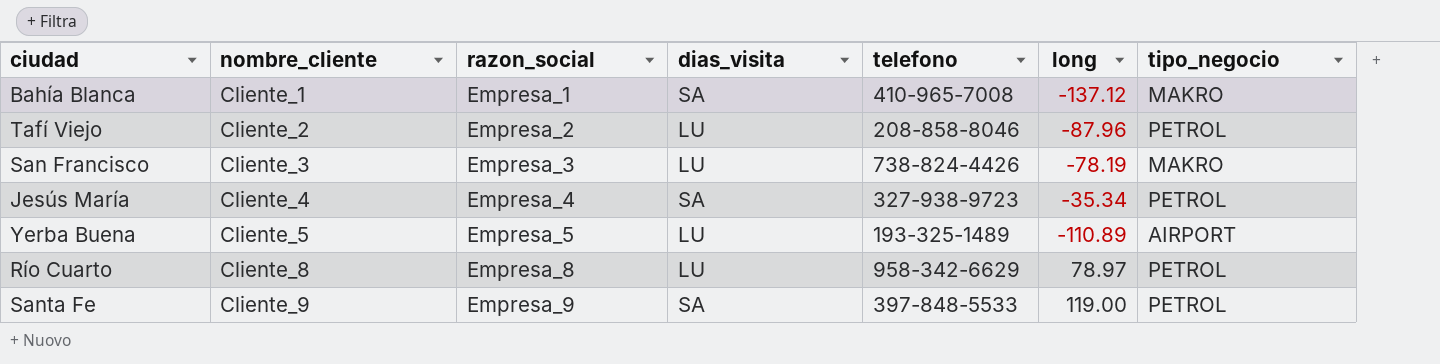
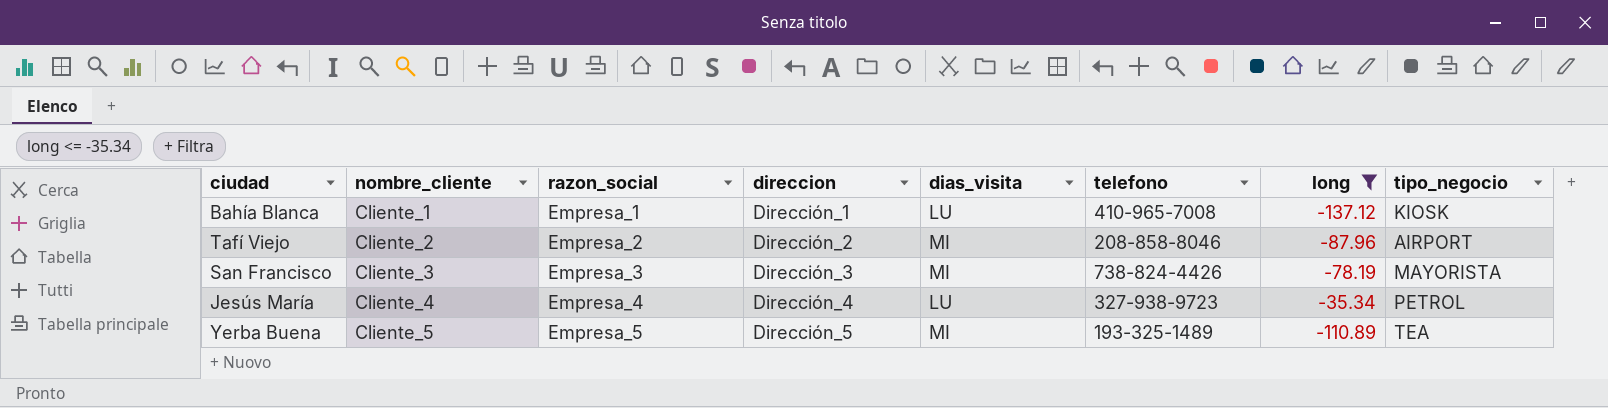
filter: none -> long <= -35.34
column direccion | position: none -> 4
Bahía Blanca | dias_visita: SA -> LU
Bahía Blanca | tipo_negocio: MAKRO -> KIOSK
Tafí Viejo | dias_visita: LU -> MI
Tafí Viejo | tipo_negocio: PETROL -> AIRPORT
San Francisco | dias_visita: LU -> MI
San Francisco | tipo_negocio: MAKRO -> MAYORISTA
Jesús María | dias_visita: SA -> LU
Yerba Buena | dias_visita: LU -> MI
Yerba Buena | tipo_negocio: AIRPORT -> TEA

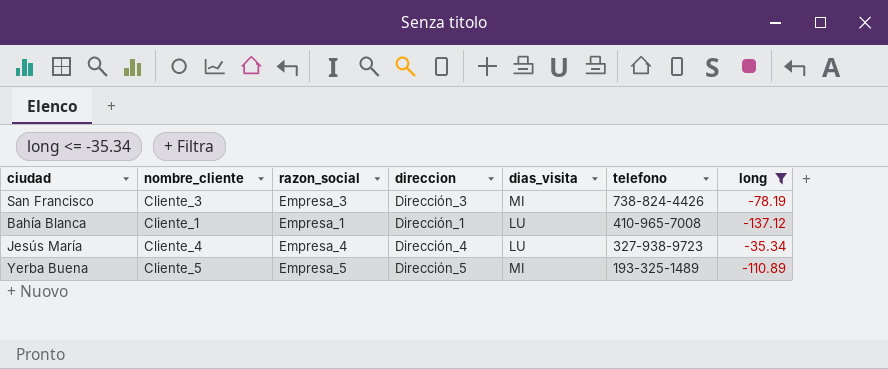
row order: nombre_cliente ascending -> telefono descending
column tipo_negocio | position: 8 -> none
row Tafí Viejo: Cliente_2 | Empresa_2 | Dirección_2 | MI | 208-858-8046 | -87.96 | AIRPORT -> none

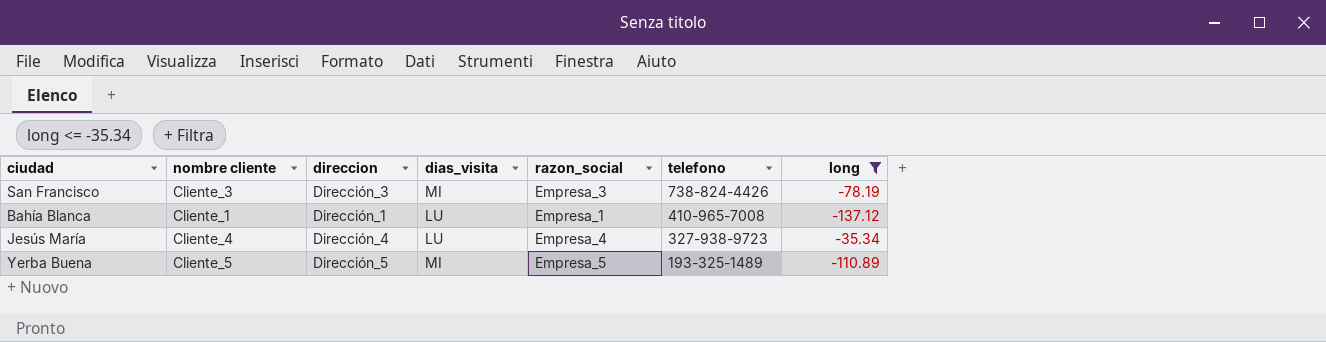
column name: nombre_cliente -> nombre cliente
column razon_social | position: 3 -> 5

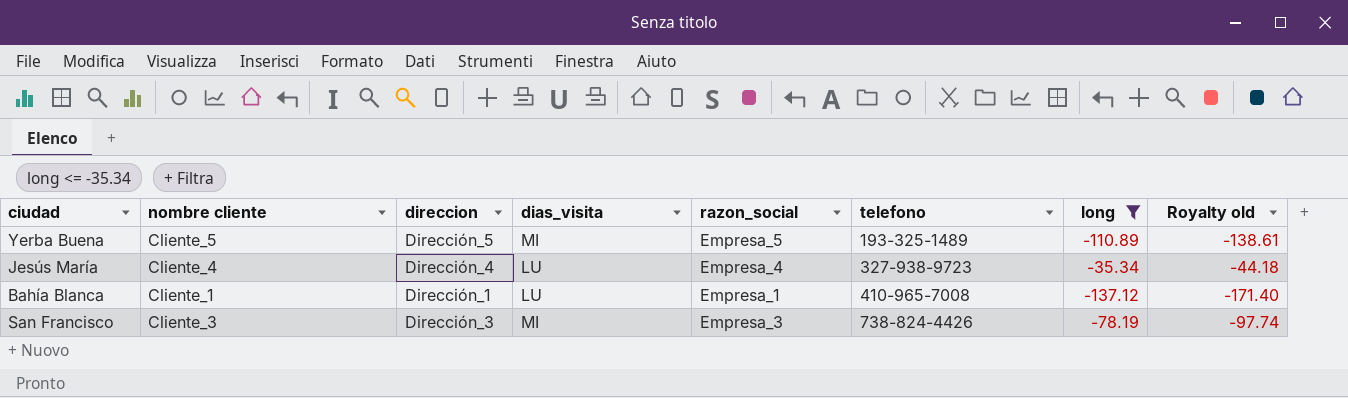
row order: telefono descending -> telefono ascending
column Royalty old | formula: none -> [long] * 1.25

